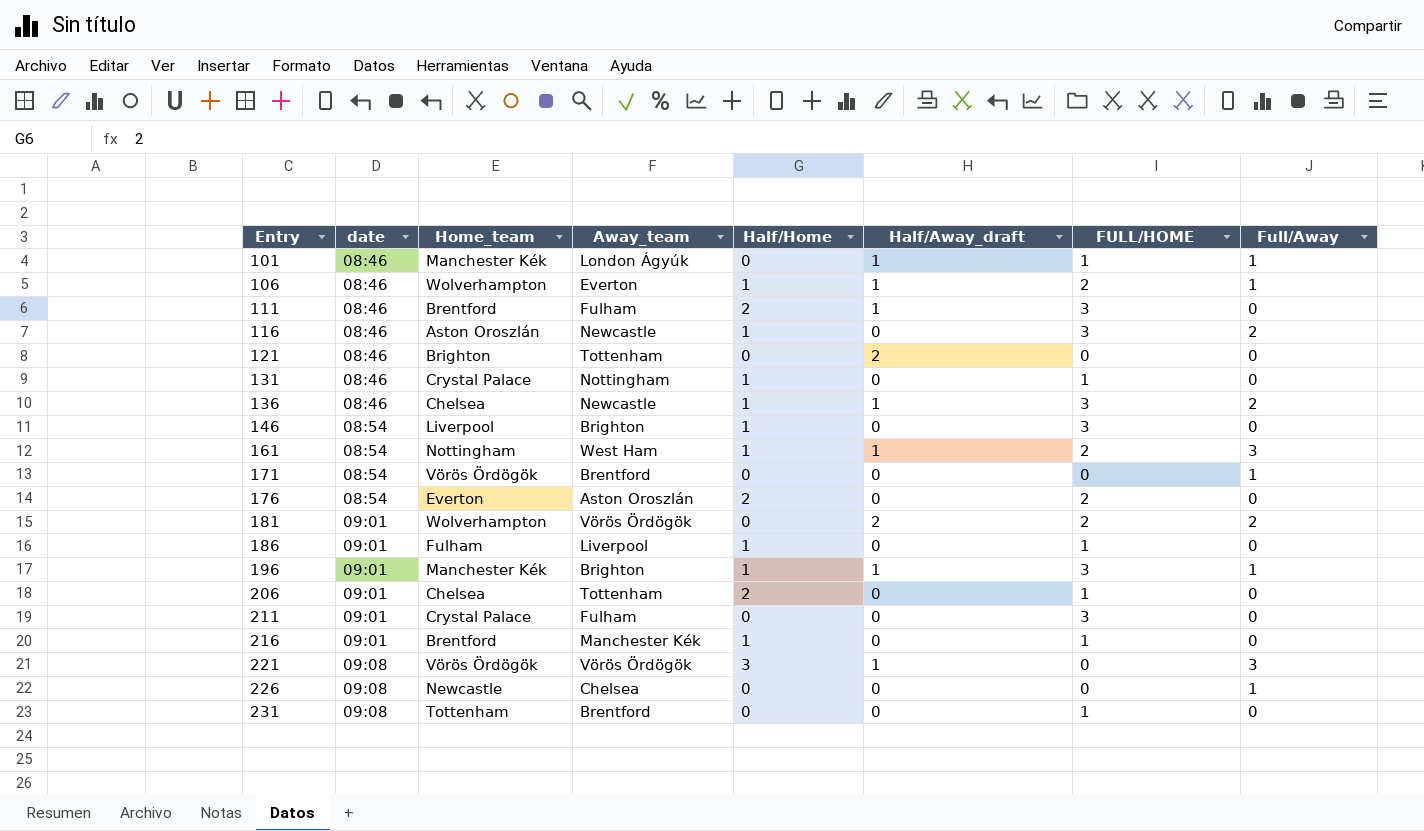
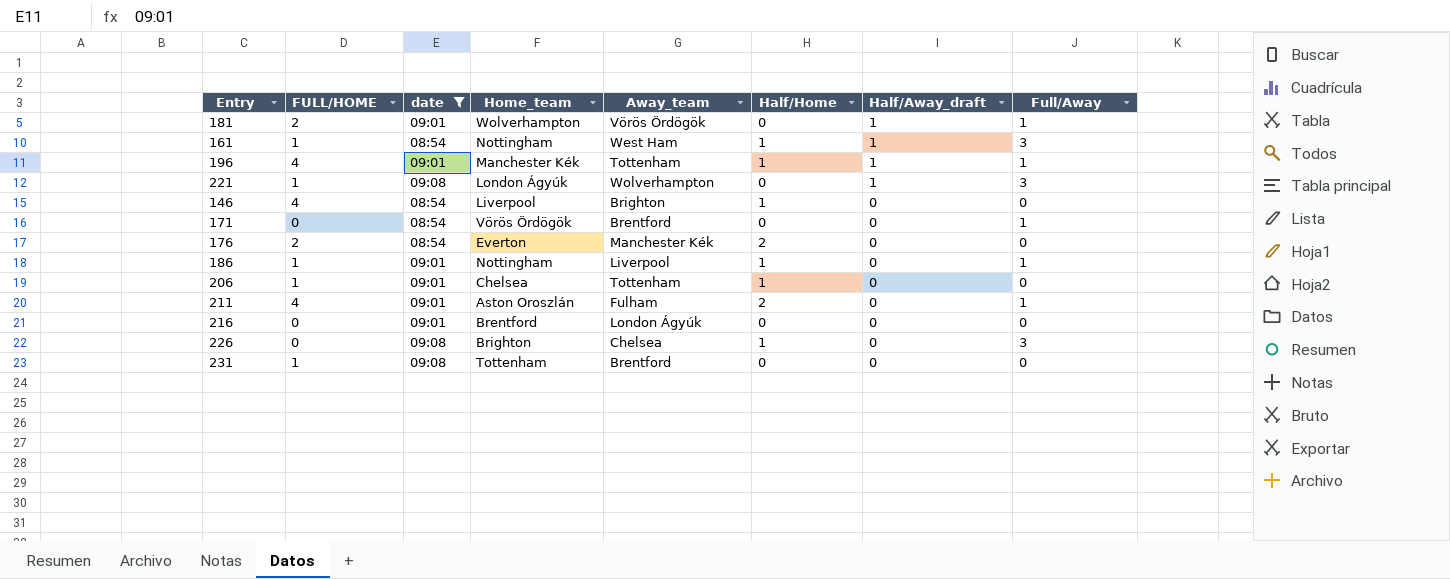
filter: none -> date != 08:46
row order: Entry ascending -> Half/Away_draft descending
column FULL/HOME | position: 7 -> 2
181 | Half/Away_draft: 2 -> 1
181 | Full/Away: 2 -> 1
161 | FULL/HOME: 2 -> 1
196 | FULL/HOME: 3 -> 4
196 | Away_team: Brighton -> Tottenham
221 | FULL/HOME: 0 -> 1
221 | Home_team: Vörös Ördögök -> London Ágyúk
221 | Away_team: Vörös Ördögök -> Wolverhampton
221 | Half/Home: 3 -> 0
146 | FULL/HOME: 3 -> 4
176 | Away_team: Aston Oroszlán -> Manchester Kék
186 | Home_team: Fulham -> Nottingham
186 | Full/Away: 0 -> 1
206 | Half/Home: 2 -> 1
211 | FULL/HOME: 3 -> 4
211 | Home_team: Crystal Palace -> Aston Oroszlán
211 | Half/Home: 0 -> 2
211 | Full/Away: 0 -> 1
216 | FULL/HOME: 1 -> 0
216 | Away_team: Manchester Kék -> London Ágyúk
216 | Half/Home: 1 -> 0
226 | Home_team: Newcastle -> Brighton
226 | Half/Home: 0 -> 1
226 | Full/Away: 1 -> 3

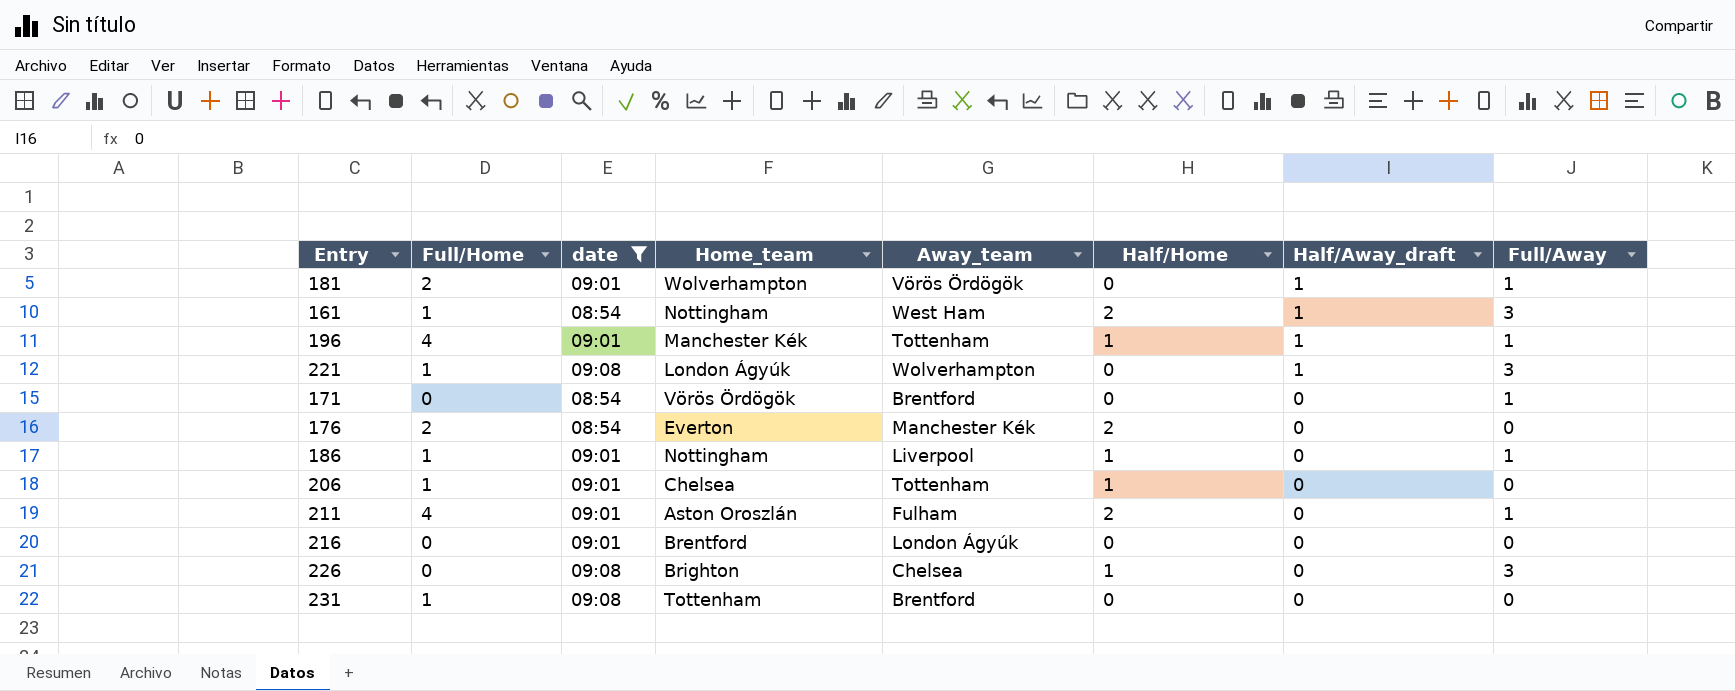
column name: FULL/HOME -> Full/Home
row 146: 4 | 08:54 | Liverpool | Brighton | 1 | 0 | 0 -> none
161 | Half/Home: 1 -> 2

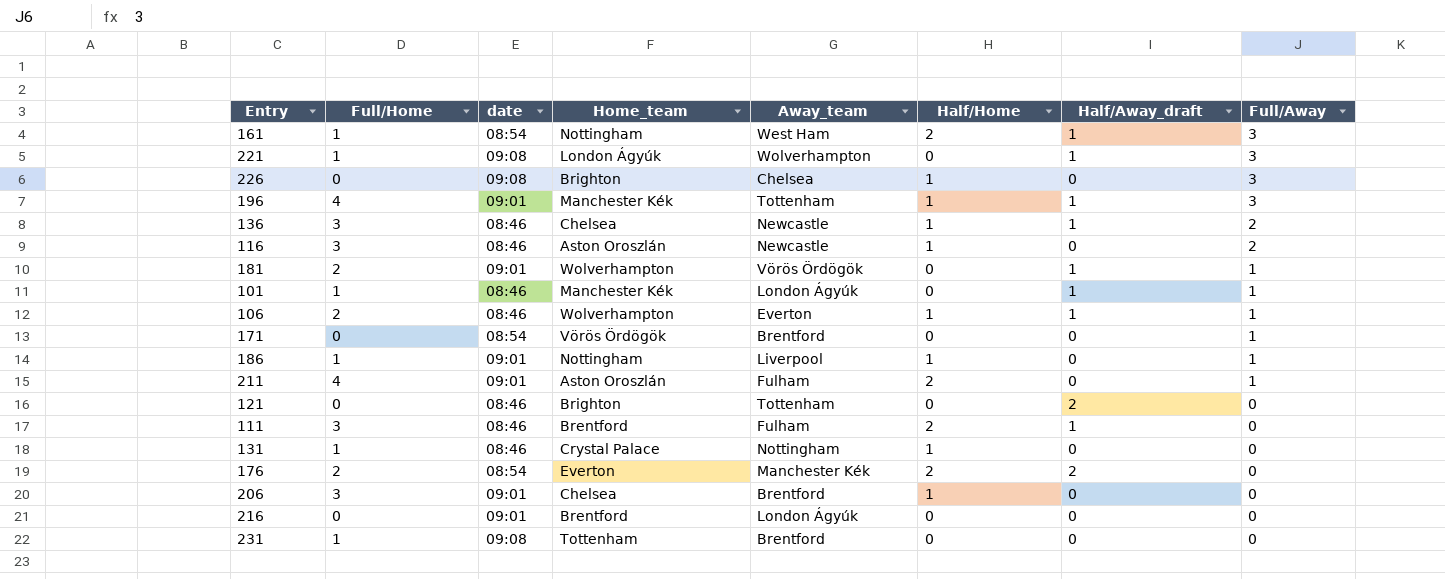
filter: date != 08:46 -> none
row order: Half/Away_draft descending -> Full/Away descending
196 | Full/Away: 1 -> 3
176 | Half/Away_draft: 0 -> 2
206 | Full/Home: 1 -> 3
206 | Away_team: Tottenham -> Brentford

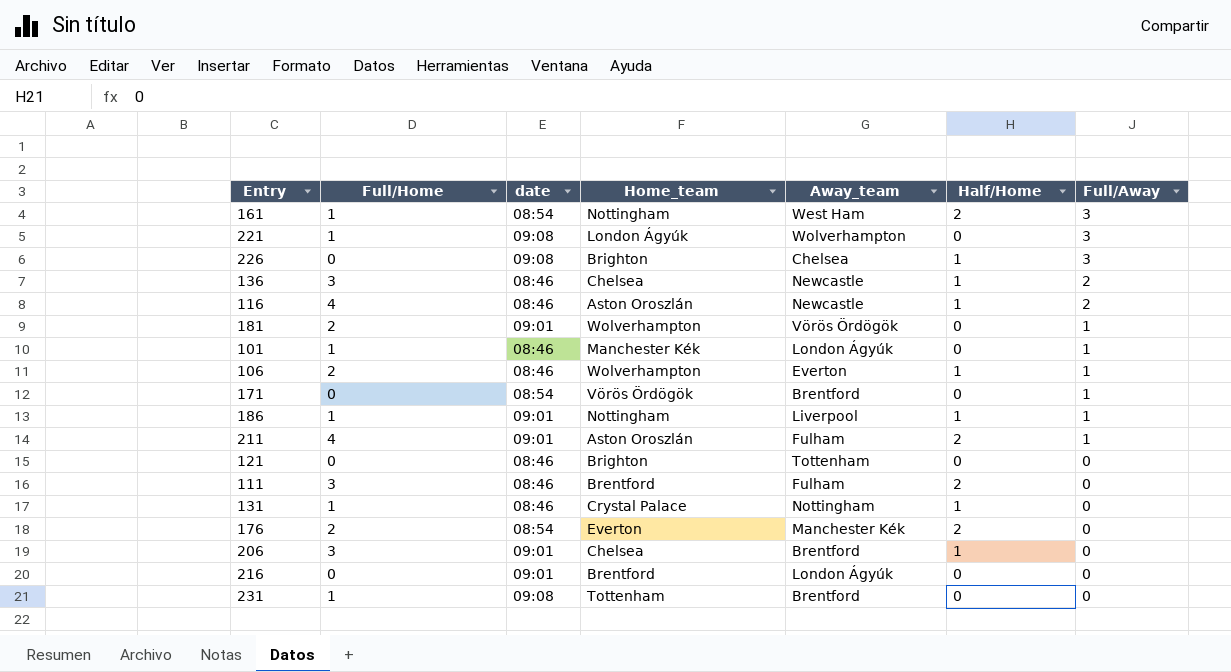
column Half/Away_draft | position: 7 -> none
row 196: 4 | 09:01 | Manchester Kék | Tottenham | 1 | 1 | 3 -> none
116 | Full/Home: 3 -> 4

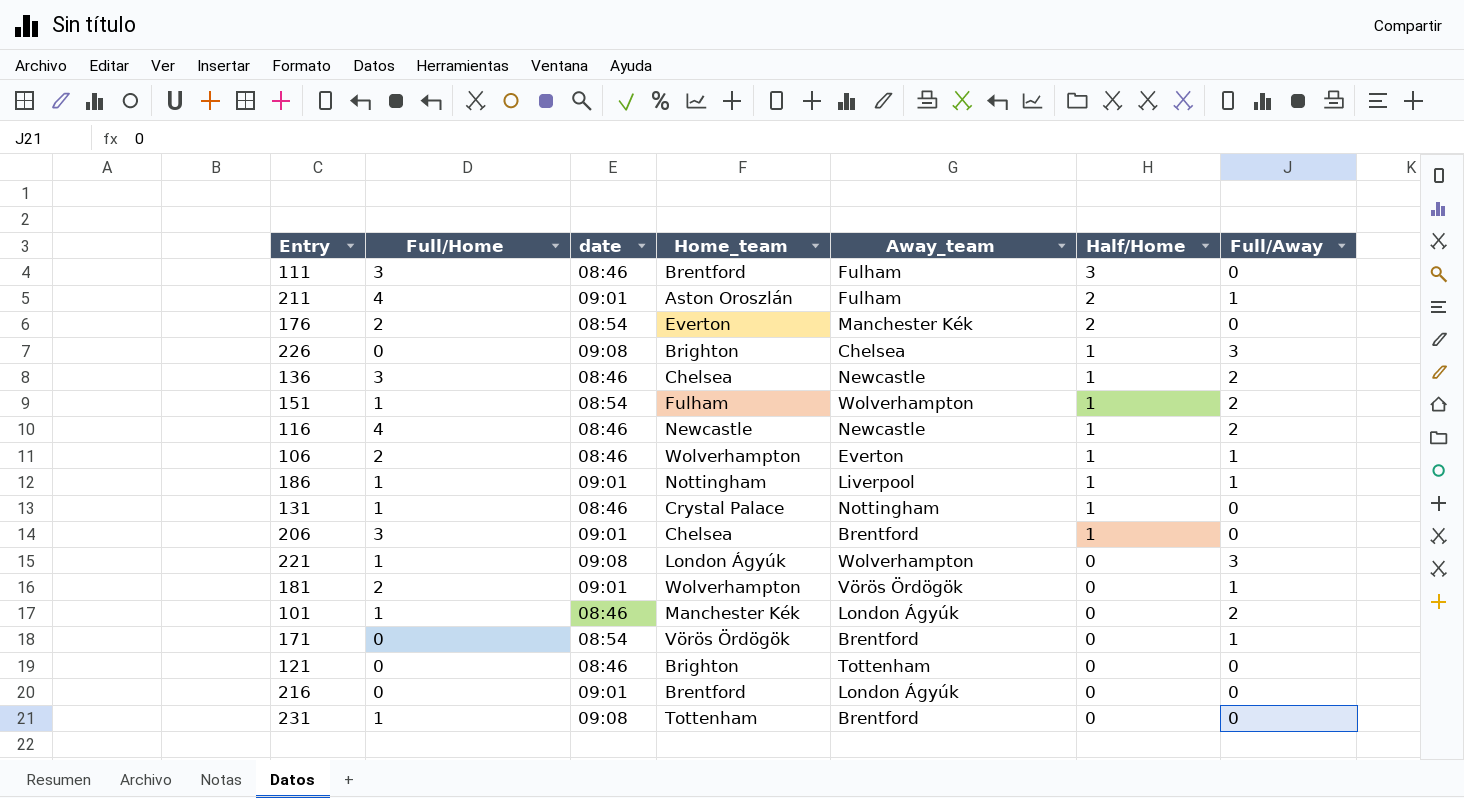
row order: Full/Away descending -> Half/Home descending
row 161: 1 | 08:54 | Nottingham | West Ham | 2 | 3 -> none
111 | Half/Home: 2 -> 3
row 151: none -> 1 | 08:54 | Fulham | Wolverhampton | 1 | 2
116 | Home_team: Aston Oroszlán -> Newcastle
101 | Full/Away: 1 -> 2

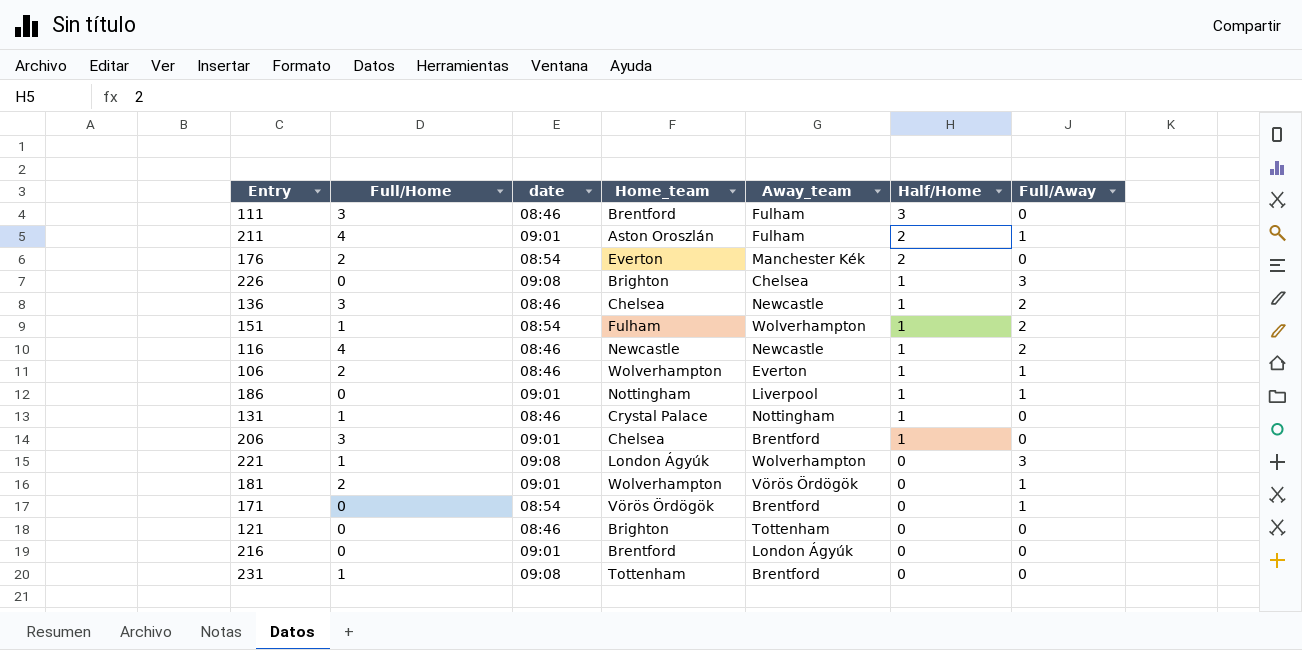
row 101: 1 | 08:46 | Manchester Kék | London Ágyúk | 0 | 2 -> none
186 | Full/Home: 1 -> 0

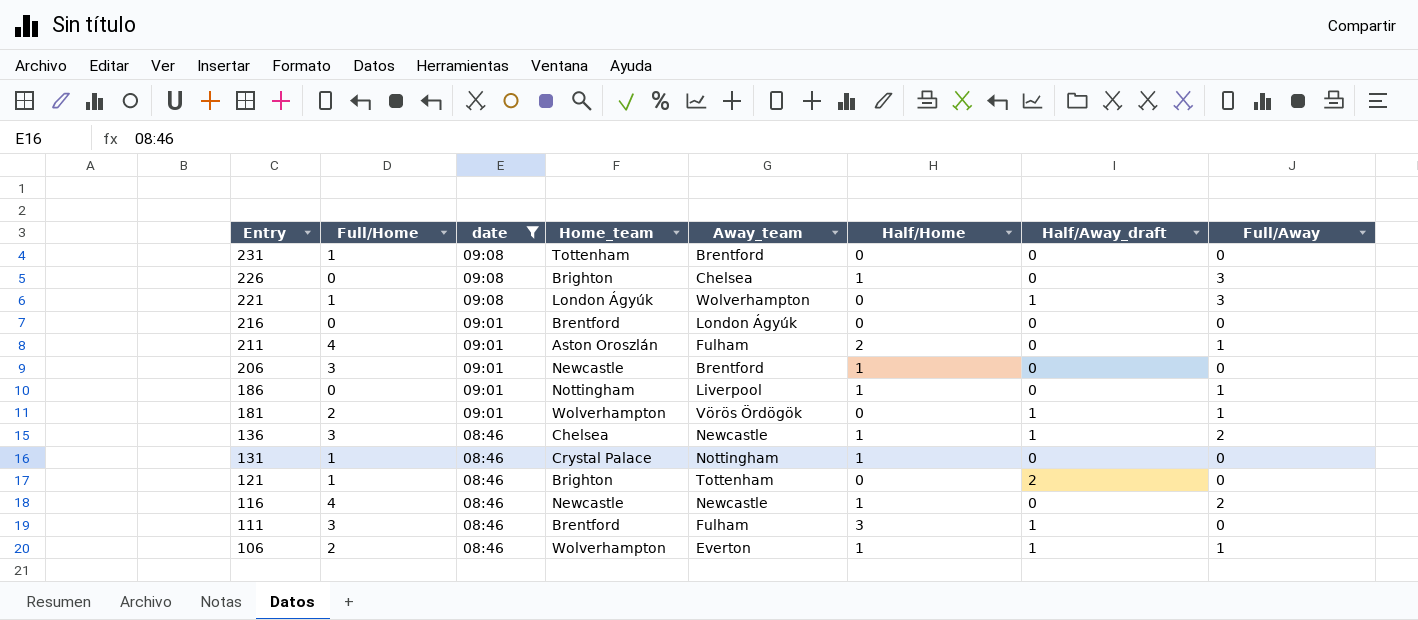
filter: none -> date != 08:54
row order: Half/Home descending -> Entry descending
column Half/Away_draft | position: none -> 7
206 | Home_team: Chelsea -> Newcastle
121 | Full/Home: 0 -> 1

